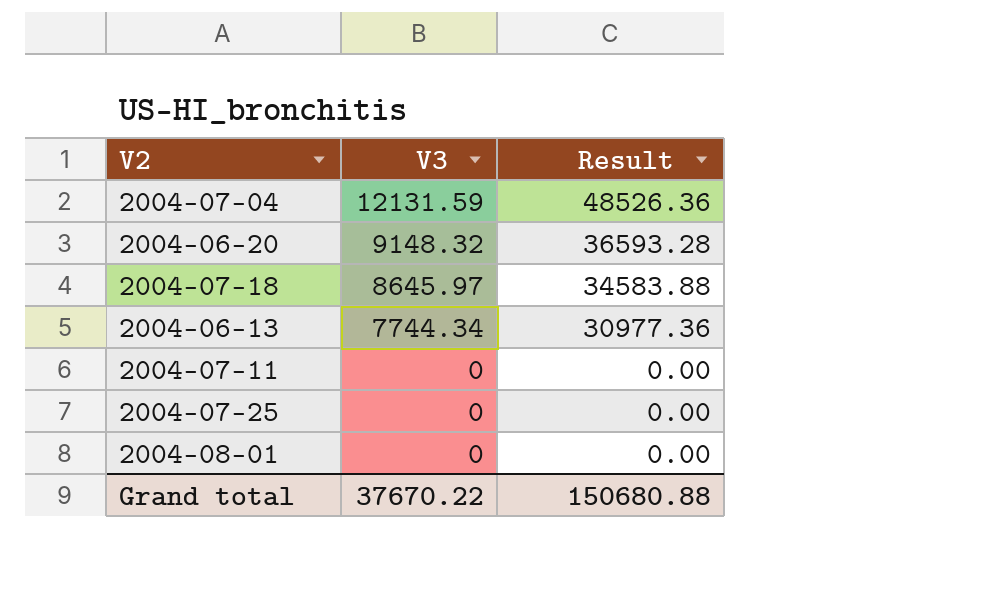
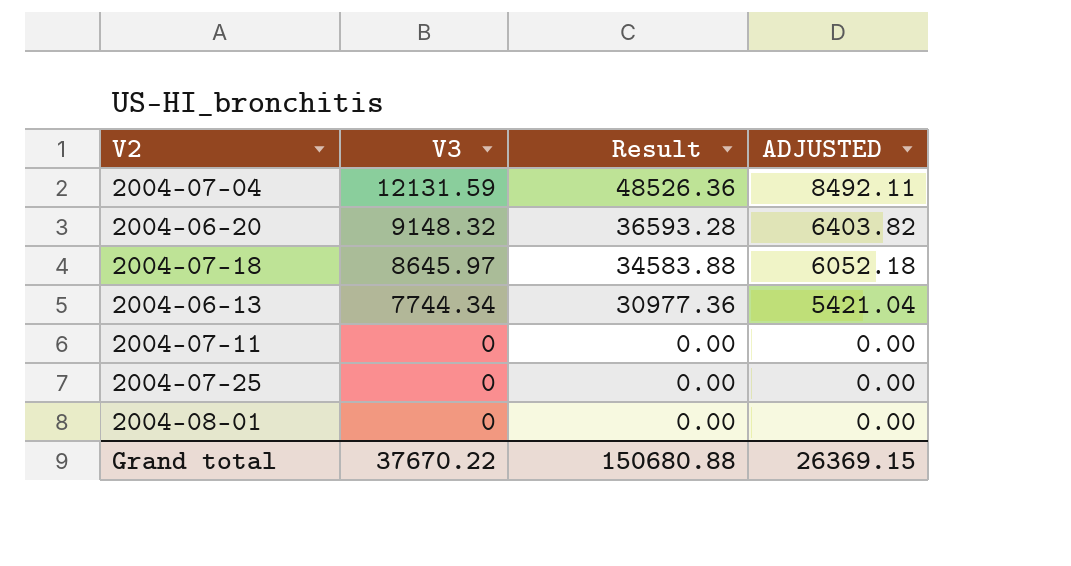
column ADJUSTED | formula: none -> [V3] * 0.7

